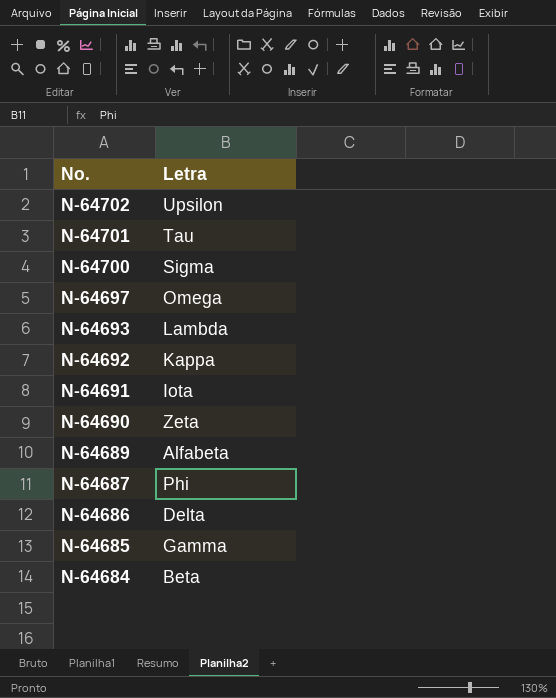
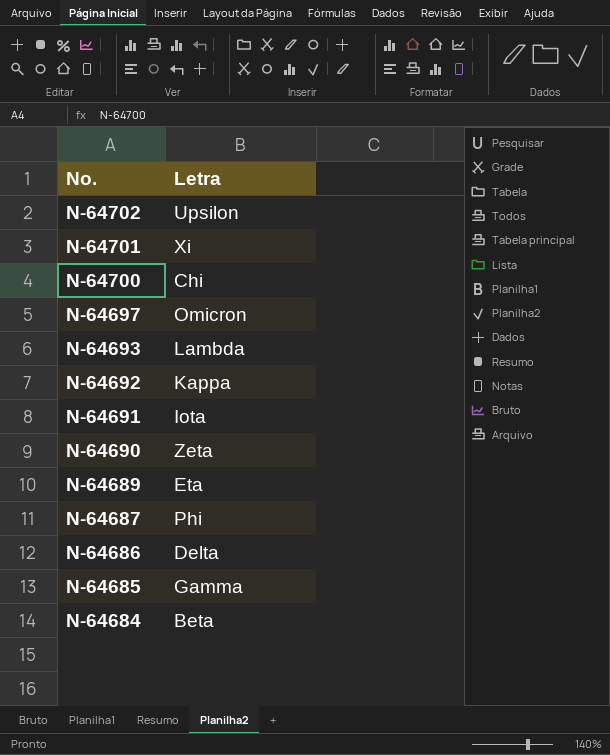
N-64701 | Letra: Tau -> Xi
N-64700 | Letra: Sigma -> Chi
N-64697 | Letra: Omega -> Omicron
N-64689 | Letra: Alfabeta -> Eta

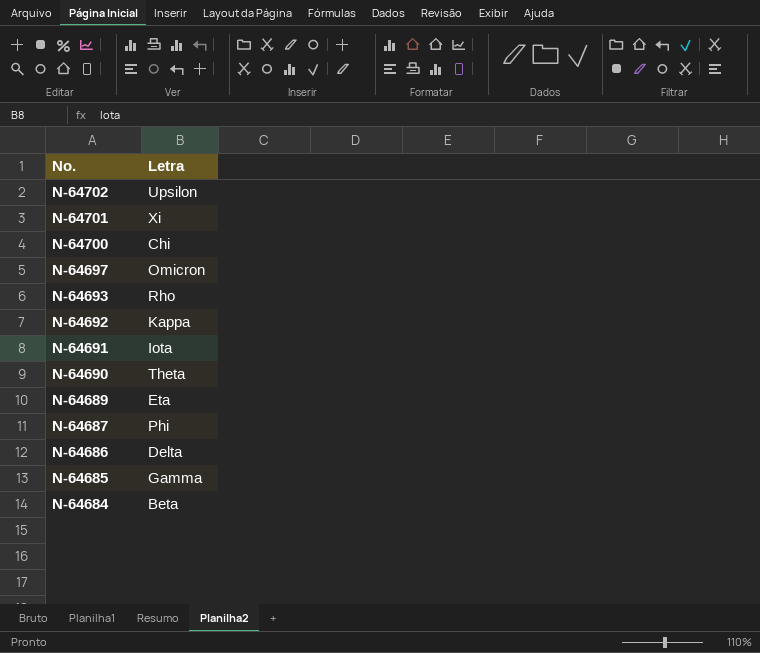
N-64693 | Letra: Lambda -> Rho
N-64690 | Letra: Zeta -> Theta

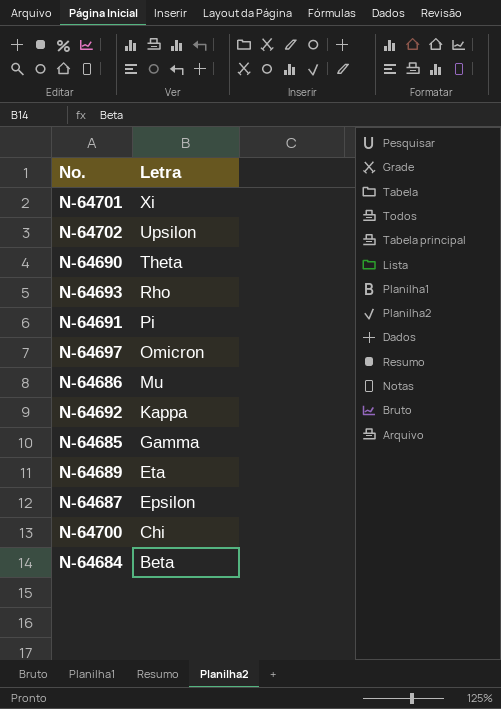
row order: No. descending -> Letra descending
N-64691 | Letra: Iota -> Pi
N-64686 | Letra: Delta -> Mu
N-64687 | Letra: Phi -> Epsilon

